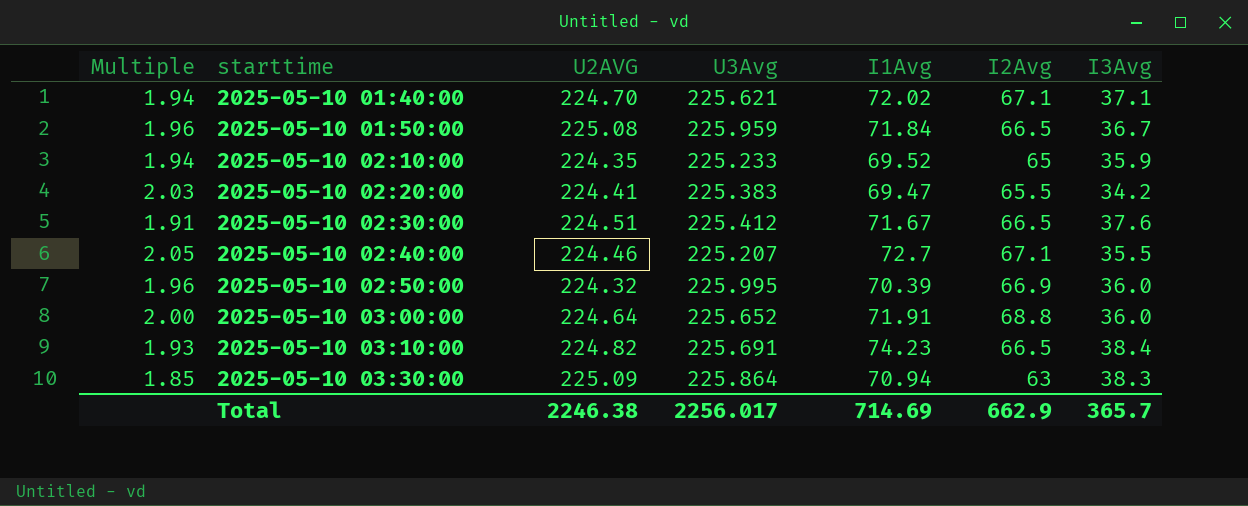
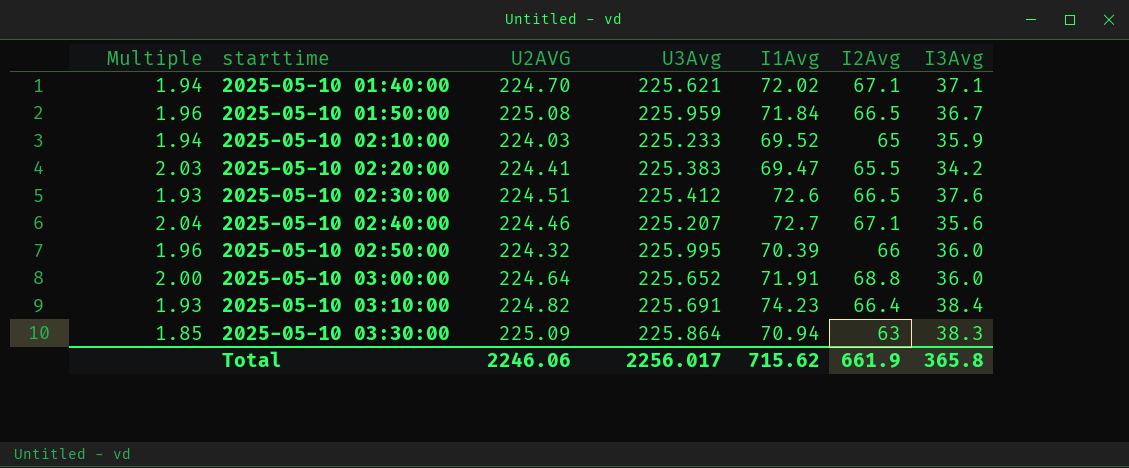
2025-05-10 02:10:00 | U2AVG: 224.35 -> 224.03
2025-05-10 02:30:00 | Multiple: 1.91 -> 1.93
2025-05-10 02:30:00 | I1Avg: 71.67 -> 72.6
2025-05-10 02:40:00 | Multiple: 2.05 -> 2.04
2025-05-10 02:40:00 | I3Avg: 35.5 -> 35.6
2025-05-10 02:50:00 | I2Avg: 66.9 -> 66
2025-05-10 03:10:00 | I2Avg: 66.5 -> 66.4
Total | U2AVG: 2246.38 -> 2246.06
Total | I1Avg: 714.69 -> 715.62
Total | I2Avg: 662.9 -> 661.9
Total | I3Avg: 365.7 -> 365.8

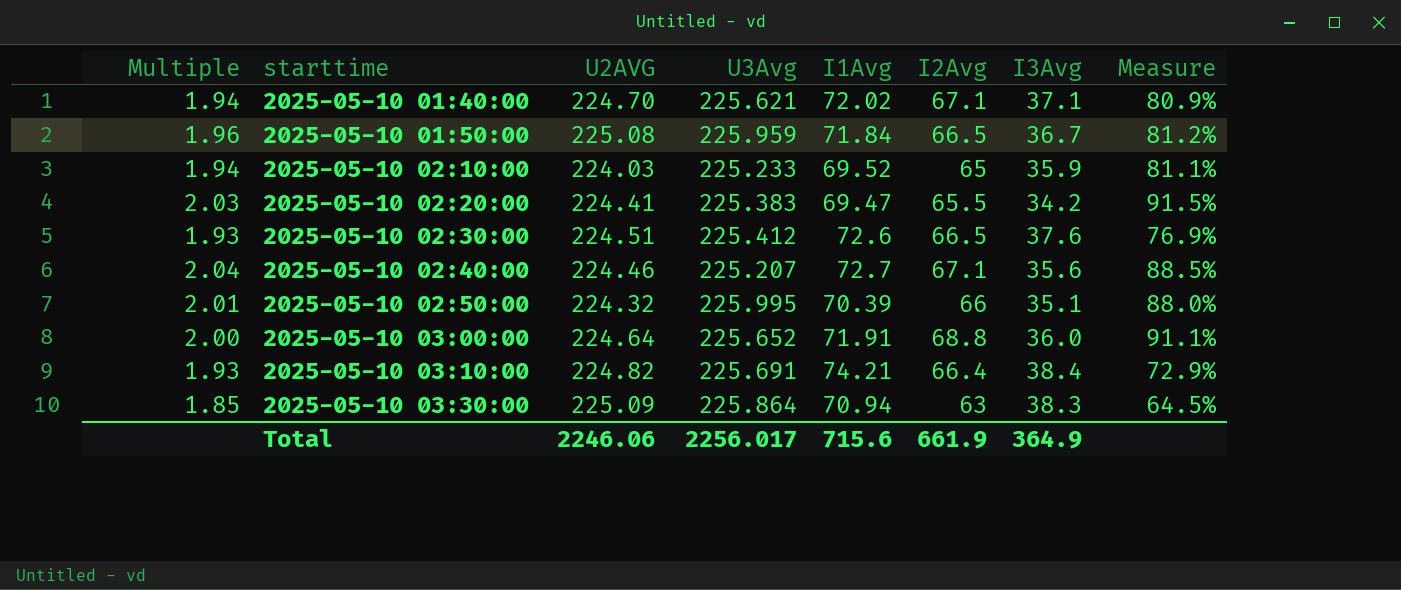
column Measure | formula: none -> ([I2Avg] - [I3Avg]) / [I3Avg]
2025-05-10 02:50:00 | Multiple: 1.96 -> 2.01
2025-05-10 02:50:00 | I3Avg: 36.0 -> 35.1
2025-05-10 03:10:00 | I1Avg: 74.23 -> 74.21
Total | I1Avg: 715.62 -> 715.6
Total | I3Avg: 365.8 -> 364.9

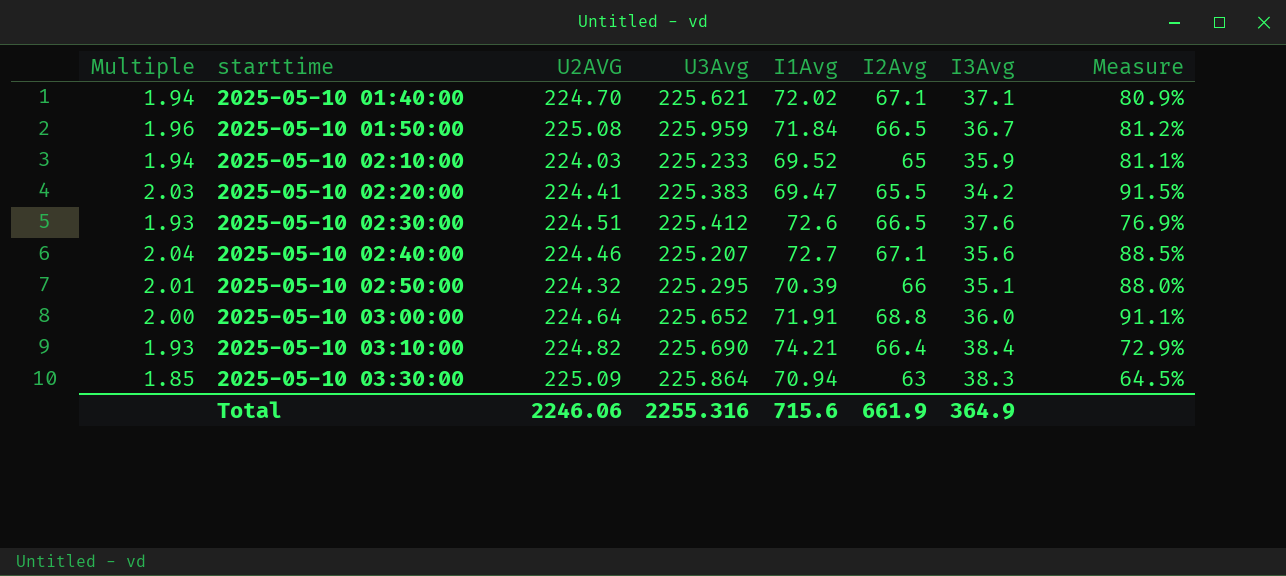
2025-05-10 02:50:00 | U3Avg: 225.995 -> 225.295
2025-05-10 03:10:00 | U3Avg: 225.691 -> 225.690
Total | U3Avg: 2256.017 -> 2255.316

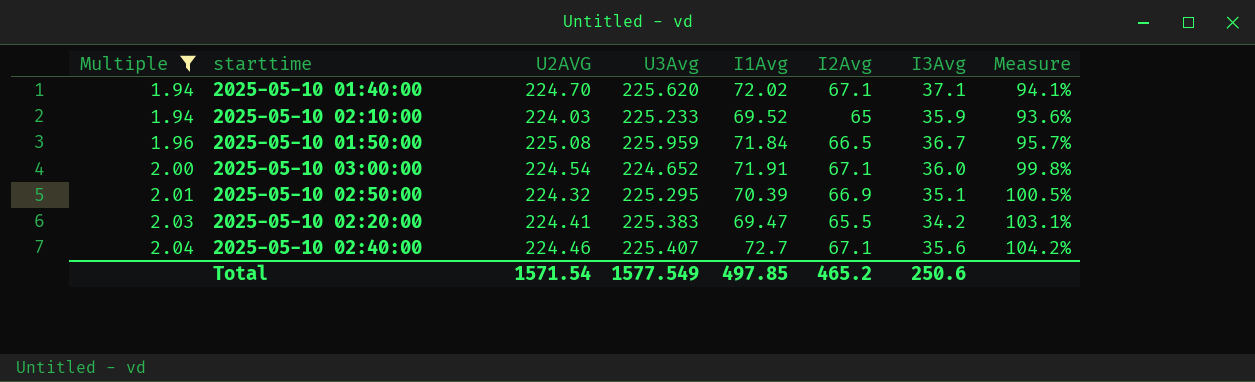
filter: none -> Multiple >= 1.94
row order: starttime ascending -> Multiple ascending
column Measure | formula: ([I2Avg] - [I3Avg]) / [I3Avg] -> ([I1Avg] - [I3Avg]) / [I3Avg]
2025-05-10 01:40:00 | U3Avg: 225.621 -> 225.620
2025-05-10 03:00:00 | U2AVG: 224.64 -> 224.54
2025-05-10 03:00:00 | U3Avg: 225.652 -> 224.652
2025-05-10 03:00:00 | I2Avg: 68.8 -> 67.1
2025-05-10 02:50:00 | I2Avg: 66 -> 66.9
2025-05-10 02:40:00 | U3Avg: 225.207 -> 225.407
Total | U2AVG: 2246.06 -> 1571.54
Total | U3Avg: 2255.316 -> 1577.549
Total | I1Avg: 715.6 -> 497.85
Total | I2Avg: 661.9 -> 465.2
Total | I3Avg: 364.9 -> 250.6

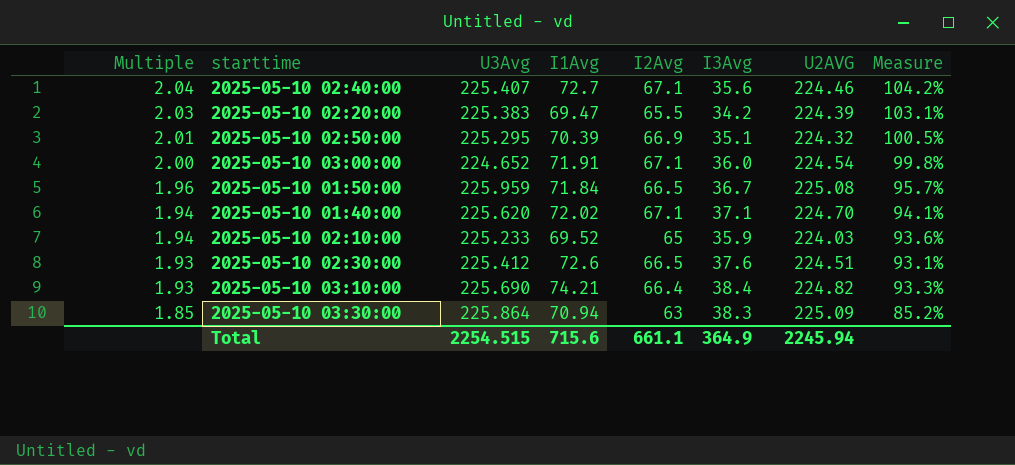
filter: Multiple >= 1.94 -> none
row order: Multiple ascending -> Multiple descending
column U2AVG | position: 3 -> 7
2025-05-10 02:20:00 | U2AVG: 224.41 -> 224.39
Total | U3Avg: 1577.549 -> 2254.515
Total | I1Avg: 497.85 -> 715.6
Total | I2Avg: 465.2 -> 661.1
Total | I3Avg: 250.6 -> 364.9
Total | U2AVG: 1571.54 -> 2245.94

